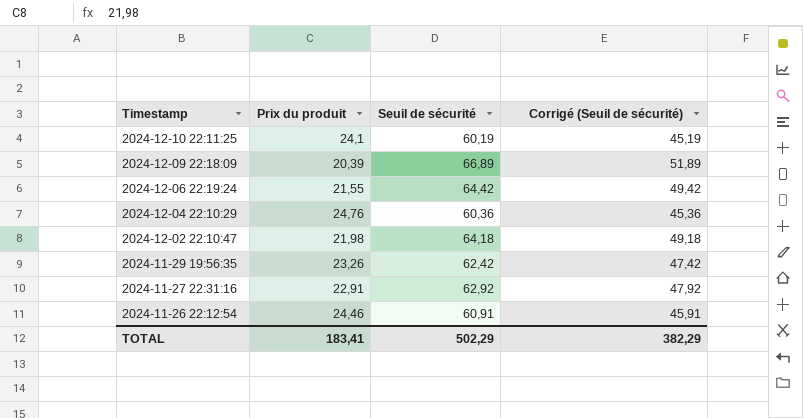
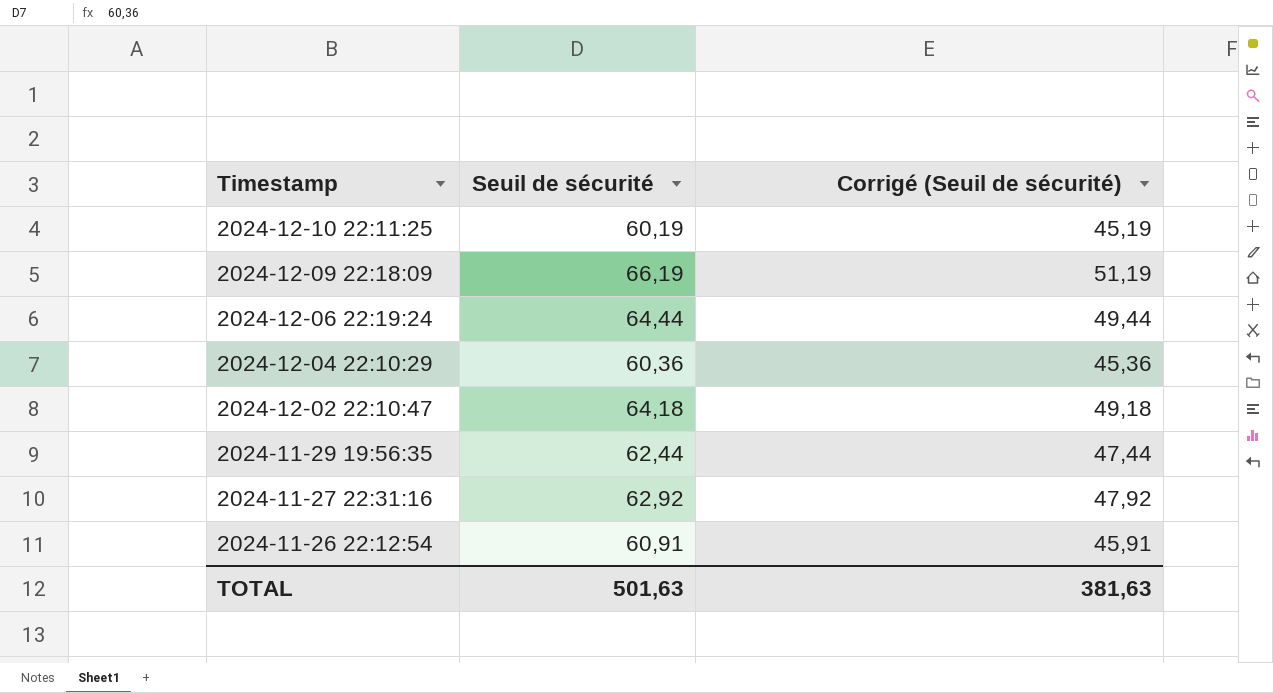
column Prix du produit | position: 2 -> none
2024-12-09 22:18:09 | Seuil de sécurité: 66,89 -> 66,19
2024-12-09 22:18:09 | Corrigé (Seuil de sécurité): 51,89 -> 51,19
2024-12-06 22:19:24 | Seuil de sécurité: 64,42 -> 64,44
2024-12-06 22:19:24 | Corrigé (Seuil de sécurité): 49,42 -> 49,44
2024-11-29 19:56:35 | Seuil de sécurité: 62,42 -> 62,44
2024-11-29 19:56:35 | Corrigé (Seuil de sécurité): 47,42 -> 47,44
TOTAL | Seuil de sécurité: 502,29 -> 501,63
TOTAL | Corrigé (Seuil de sécurité): 382,29 -> 381,63

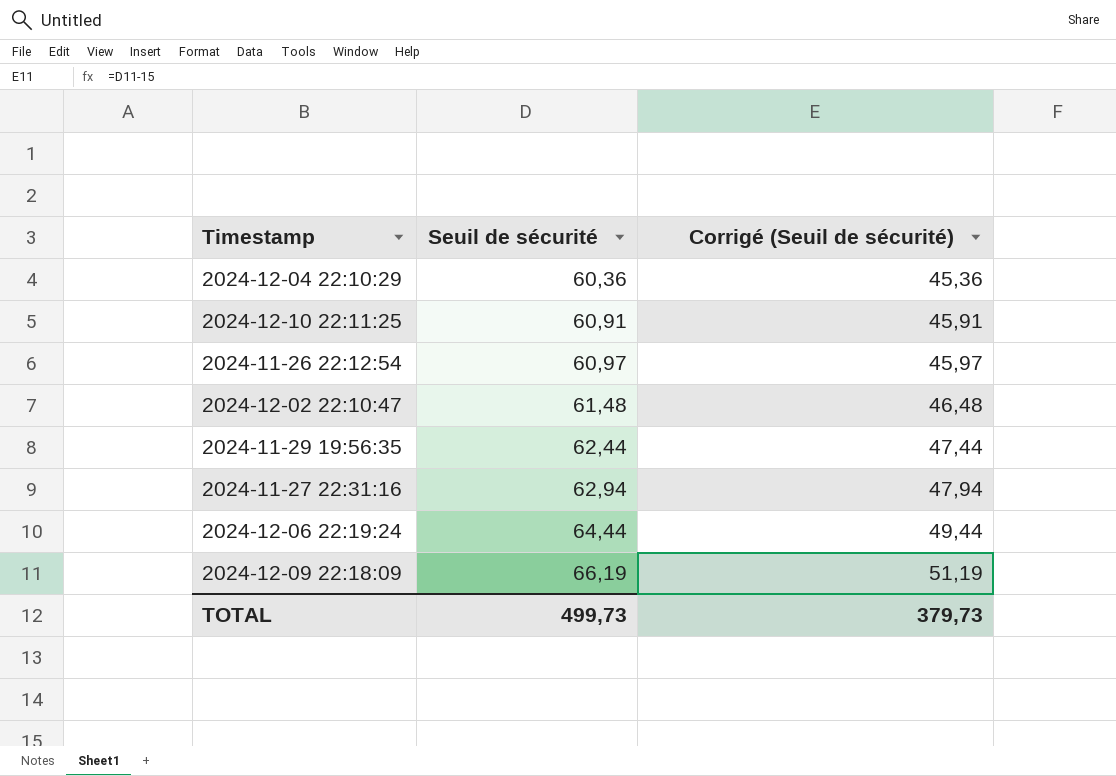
row order: Timestamp descending -> Seuil de sécurité ascending
2024-12-10 22:11:25 | Seuil de sécurité: 60,19 -> 60,91
2024-12-10 22:11:25 | Corrigé (Seuil de sécurité): 45,19 -> 45,91
2024-11-26 22:12:54 | Seuil de sécurité: 60,91 -> 60,97
2024-11-26 22:12:54 | Corrigé (Seuil de sécurité): 45,91 -> 45,97
2024-12-02 22:10:47 | Seuil de sécurité: 64,18 -> 61,48
2024-12-02 22:10:47 | Corrigé (Seuil de sécurité): 49,18 -> 46,48
2024-11-27 22:31:16 | Seuil de sécurité: 62,92 -> 62,94
2024-11-27 22:31:16 | Corrigé (Seuil de sécurité): 47,92 -> 47,94
TOTAL | Seuil de sécurité: 501,63 -> 499,73
TOTAL | Corrigé (Seuil de sécurité): 381,63 -> 379,73

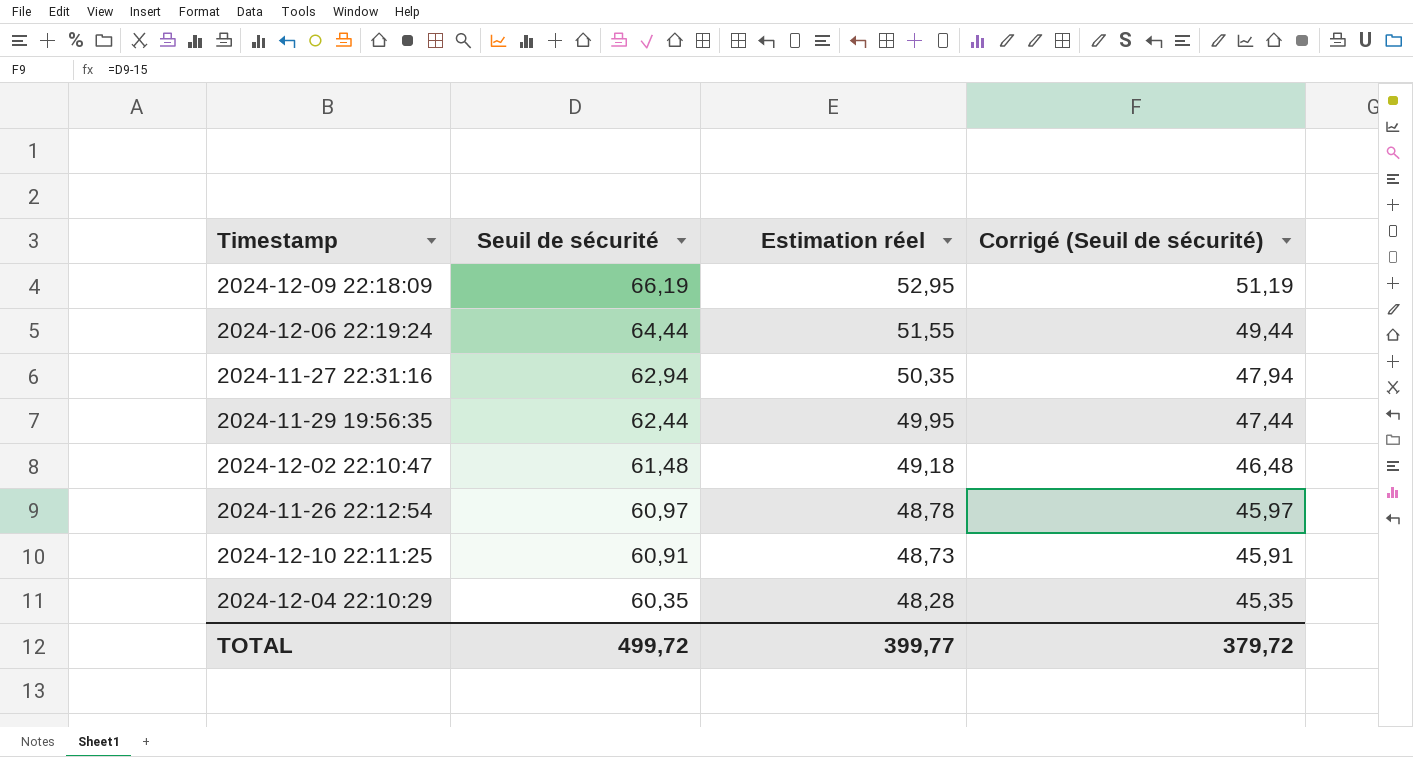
row order: Seuil de sécurité ascending -> Seuil de sécurité descending
column Estimation réel | formula: none -> [Seuil de sécurité] * 0,8
2024-12-04 22:10:29 | Seuil de sécurité: 60,36 -> 60,35
2024-12-04 22:10:29 | Corrigé (Seuil de sécurité): 45,36 -> 45,35
TOTAL | Seuil de sécurité: 499,73 -> 499,72
TOTAL | Corrigé (Seuil de sécurité): 379,73 -> 379,72

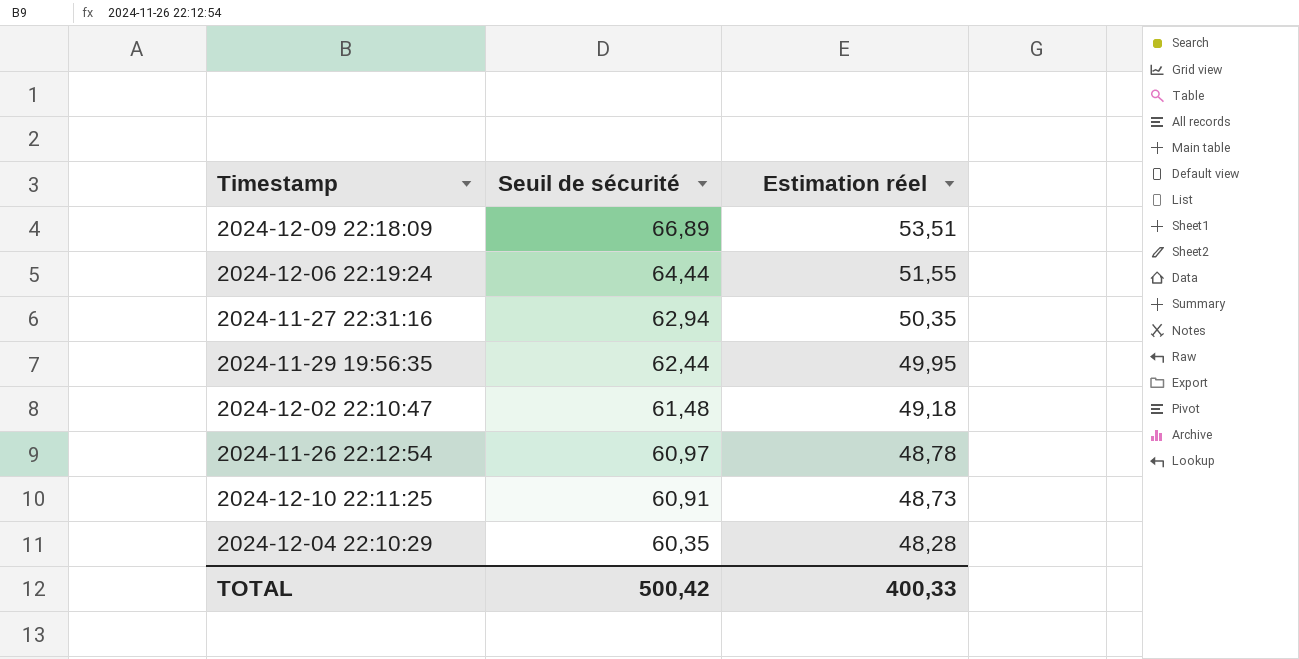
column Corrigé (Seuil de sécurité) | formula: [Seuil de sécurité] - 15 -> none
2024-12-09 22:18:09 | Seuil de sécurité: 66,19 -> 66,89
2024-12-09 22:18:09 | Estimation réel: 52,95 -> 53,51
TOTAL | Seuil de sécurité: 499,72 -> 500,42
TOTAL | Estimation réel: 399,77 -> 400,33

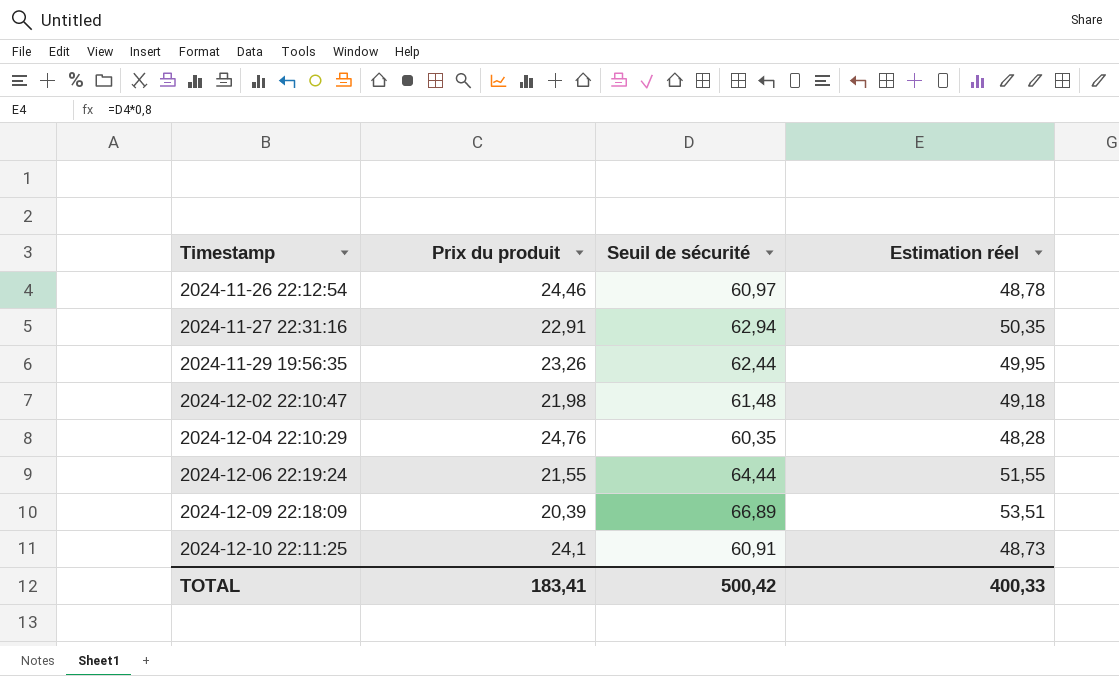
row order: Seuil de sécurité descending -> Timestamp ascending
column Prix du produit | position: none -> 2

